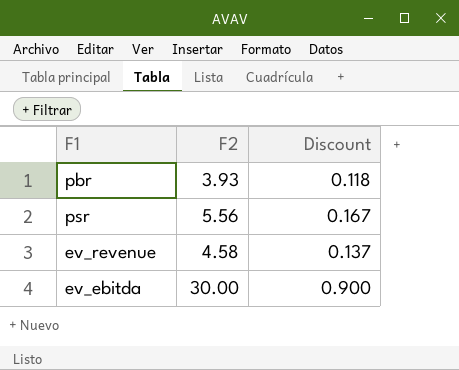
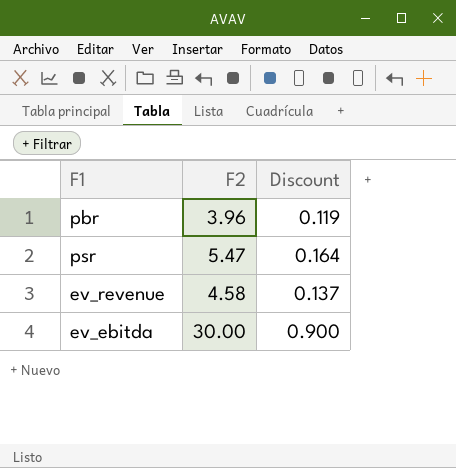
pbr | F2: 3.93 -> 3.96
pbr | Discount: 0.118 -> 0.119
psr | F2: 5.56 -> 5.47
psr | Discount: 0.167 -> 0.164

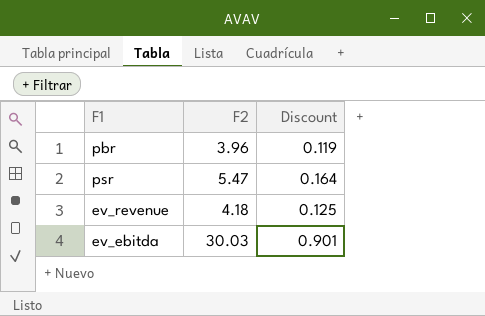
ev_revenue | F2: 4.58 -> 4.18
ev_revenue | Discount: 0.137 -> 0.125
ev_ebitda | F2: 30.00 -> 30.03
ev_ebitda | Discount: 0.900 -> 0.901

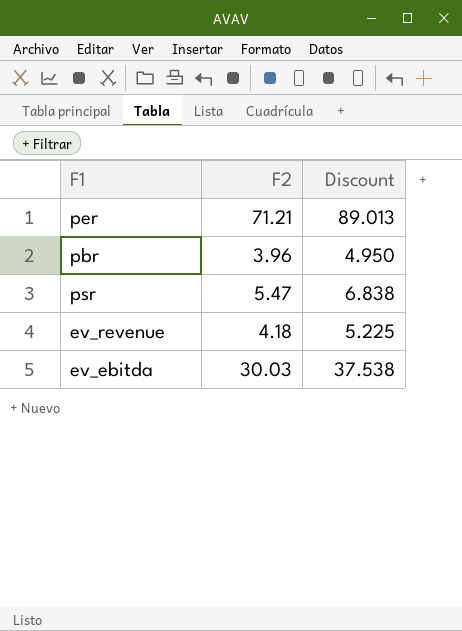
column Discount | formula: [F2] * 0.03 -> [F2] * 1.25
row per: none -> 71.21 | 89.013

